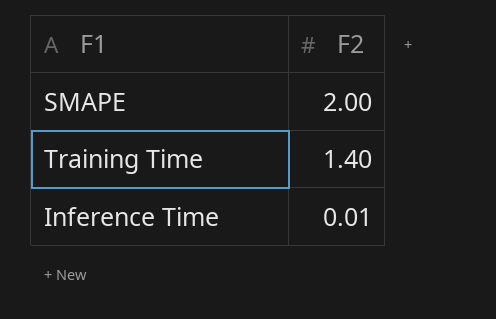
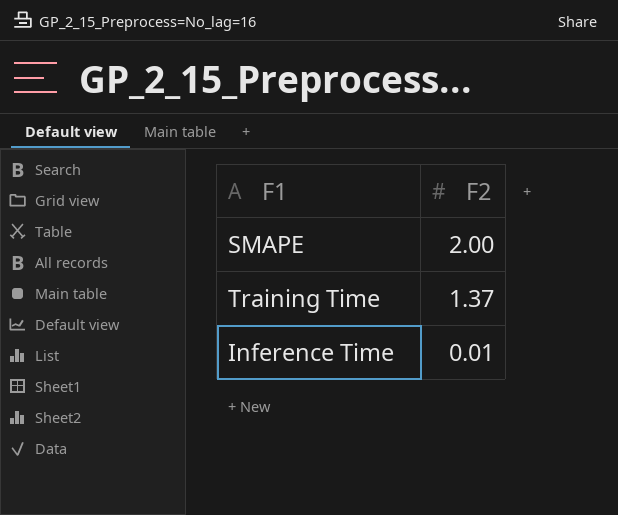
Training Time | F2: 1.40 -> 1.37

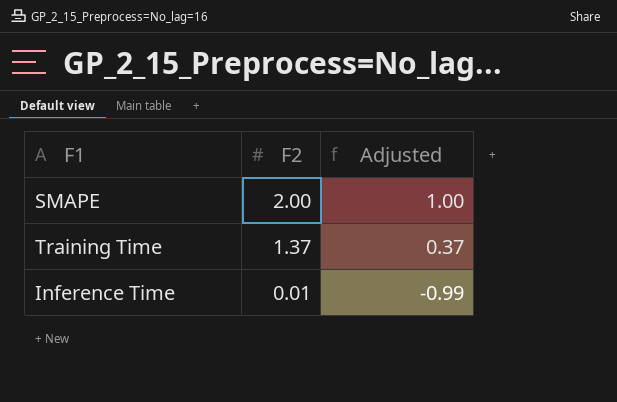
column Adjusted | formula: none -> [F2] - 1

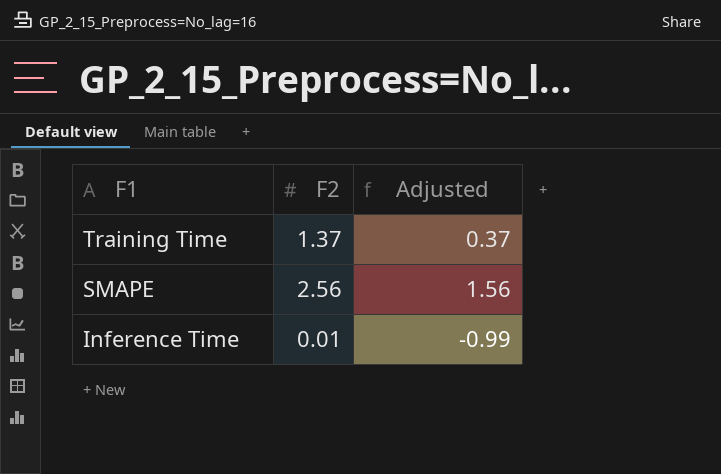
row order: F2 descending -> F1 descending
SMAPE | F2: 2.00 -> 2.56
SMAPE | Adjusted: 1.00 -> 1.56

